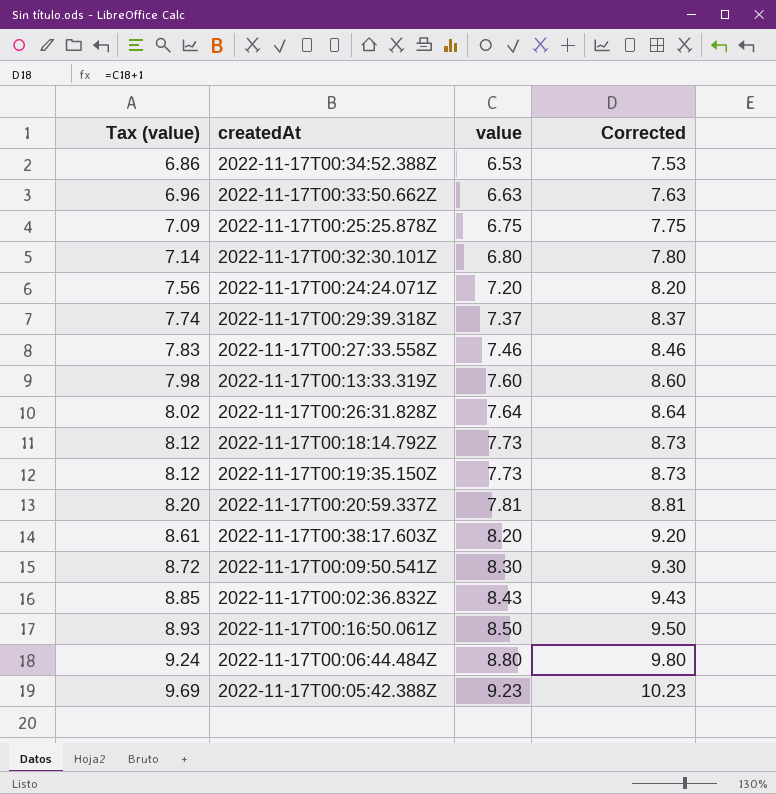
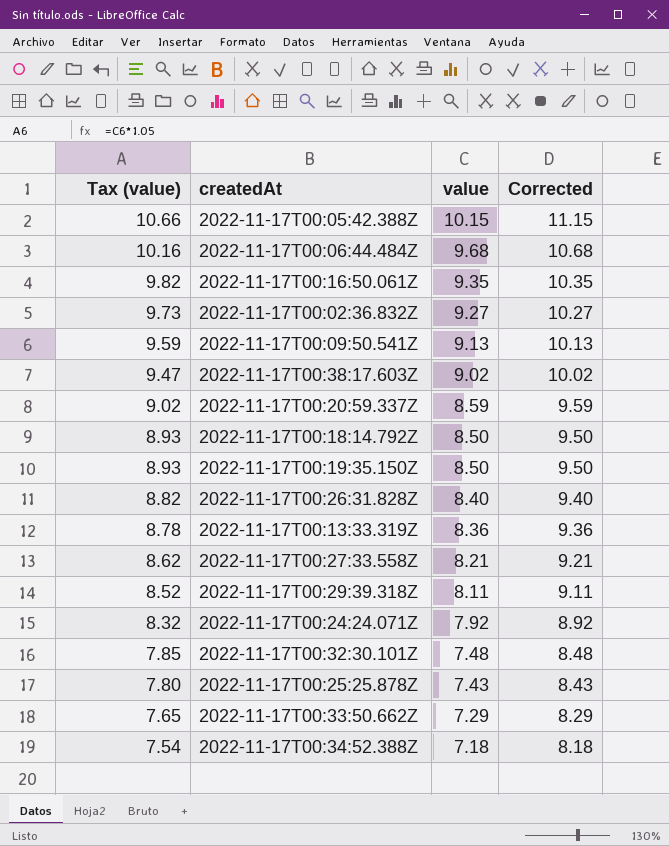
row order: Tax (value) ascending -> Tax (value) descending
2022-11-17T00:05:42.388Z | Tax (value): 9.69 -> 10.66
2022-11-17T00:05:42.388Z | value: 9.23 -> 10.15
2022-11-17T00:05:42.388Z | Corrected: 10.23 -> 11.15
2022-11-17T00:06:44.484Z | Tax (value): 9.24 -> 10.16
2022-11-17T00:06:44.484Z | value: 8.80 -> 9.68
2022-11-17T00:06:44.484Z | Corrected: 9.80 -> 10.68
2022-11-17T00:16:50.061Z | Tax (value): 8.93 -> 9.82
2022-11-17T00:16:50.061Z | value: 8.50 -> 9.35
2022-11-17T00:16:50.061Z | Corrected: 9.50 -> 10.35
2022-11-17T00:02:36.832Z | Tax (value): 8.85 -> 9.73
2022-11-17T00:02:36.832Z | value: 8.43 -> 9.27
2022-11-17T00:02:36.832Z | Corrected: 9.43 -> 10.27
2022-11-17T00:09:50.541Z | Tax (value): 8.72 -> 9.59
2022-11-17T00:09:50.541Z | value: 8.30 -> 9.13
2022-11-17T00:09:50.541Z | Corrected: 9.30 -> 10.13
2022-11-17T00:38:17.603Z | Tax (value): 8.61 -> 9.47
2022-11-17T00:38:17.603Z | value: 8.20 -> 9.02
2022-11-17T00:38:17.603Z | Corrected: 9.20 -> 10.02
2022-11-17T00:20:59.337Z | Tax (value): 8.20 -> 9.02
2022-11-17T00:20:59.337Z | value: 7.81 -> 8.59
2022-11-17T00:20:59.337Z | Corrected: 8.81 -> 9.59
2022-11-17T00:18:14.792Z | Tax (value): 8.12 -> 8.93
2022-11-17T00:18:14.792Z | value: 7.73 -> 8.50
2022-11-17T00:18:14.792Z | Corrected: 8.73 -> 9.50
2022-11-17T00:19:35.150Z | Tax (value): 8.12 -> 8.93
2022-11-17T00:19:35.150Z | value: 7.73 -> 8.50
2022-11-17T00:19:35.150Z | Corrected: 8.73 -> 9.50
2022-11-17T00:26:31.828Z | Tax (value): 8.02 -> 8.82
2022-11-17T00:26:31.828Z | value: 7.64 -> 8.40
2022-11-17T00:26:31.828Z | Corrected: 8.64 -> 9.40
2022-11-17T00:13:33.319Z | Tax (value): 7.98 -> 8.78
2022-11-17T00:13:33.319Z | value: 7.60 -> 8.36
2022-11-17T00:13:33.319Z | Corrected: 8.60 -> 9.36
2022-11-17T00:27:33.558Z | Tax (value): 7.83 -> 8.62
2022-11-17T00:27:33.558Z | value: 7.46 -> 8.21
2022-11-17T00:27:33.558Z | Corrected: 8.46 -> 9.21
2022-11-17T00:29:39.318Z | Tax (value): 7.74 -> 8.52
2022-11-17T00:29:39.318Z | value: 7.37 -> 8.11
2022-11-17T00:29:39.318Z | Corrected: 8.37 -> 9.11
2022-11-17T00:24:24.071Z | Tax (value): 7.56 -> 8.32
2022-11-17T00:24:24.071Z | value: 7.20 -> 7.92
2022-11-17T00:24:24.071Z | Corrected: 8.20 -> 8.92
2022-11-17T00:32:30.101Z | Tax (value): 7.14 -> 7.85
2022-11-17T00:32:30.101Z | value: 6.80 -> 7.48
2022-11-17T00:32:30.101Z | Corrected: 7.80 -> 8.48
2022-11-17T00:25:25.878Z | Tax (value): 7.09 -> 7.80
2022-11-17T00:25:25.878Z | value: 6.75 -> 7.43
2022-11-17T00:25:25.878Z | Corrected: 7.75 -> 8.43
2022-11-17T00:33:50.662Z | Tax (value): 6.96 -> 7.65
2022-11-17T00:33:50.662Z | value: 6.63 -> 7.29
2022-11-17T00:33:50.662Z | Corrected: 7.63 -> 8.29
2022-11-17T00:34:52.388Z | Tax (value): 6.86 -> 7.54
2022-11-17T00:34:52.388Z | value: 6.53 -> 7.18
2022-11-17T00:34:52.388Z | Corrected: 7.53 -> 8.18

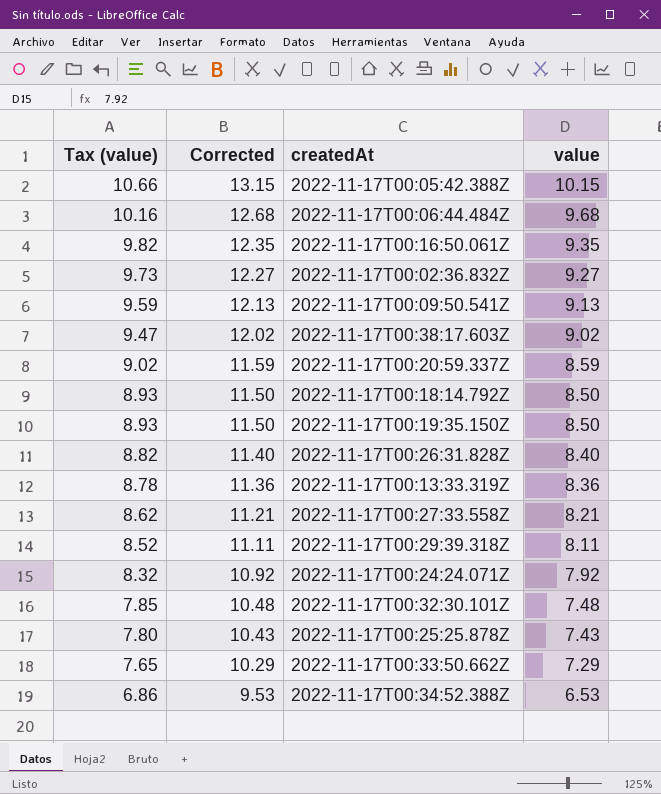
column Corrected | formula: [value] + 1 -> [value] + 3
column Corrected | position: 4 -> 2
2022-11-17T00:34:52.388Z | Tax (value): 7.54 -> 6.86
2022-11-17T00:34:52.388Z | value: 7.18 -> 6.53

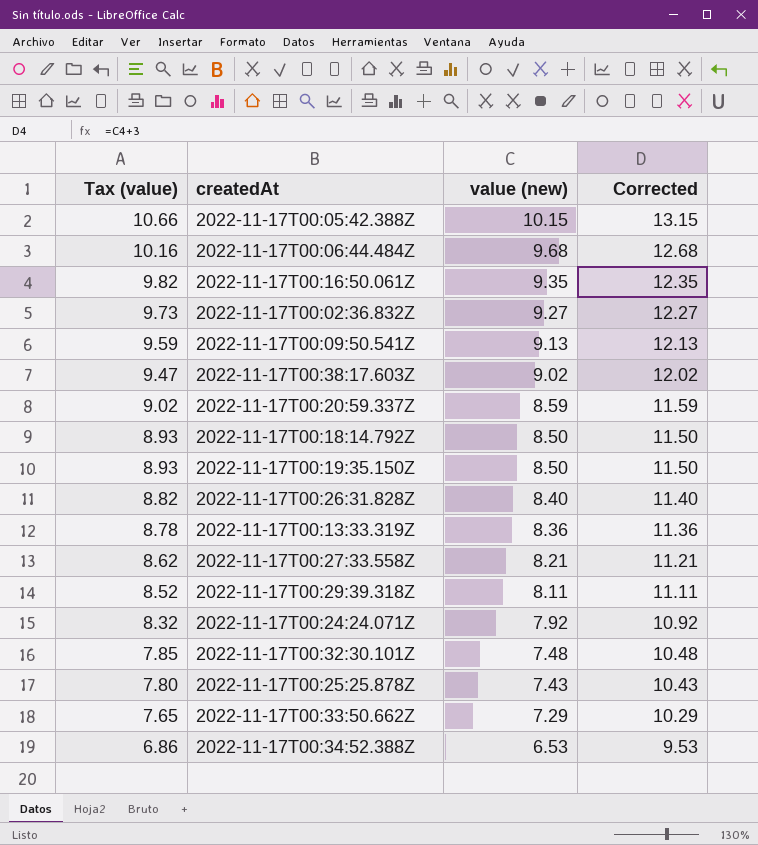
column name: value -> value (new)
column Corrected | position: 2 -> 4

